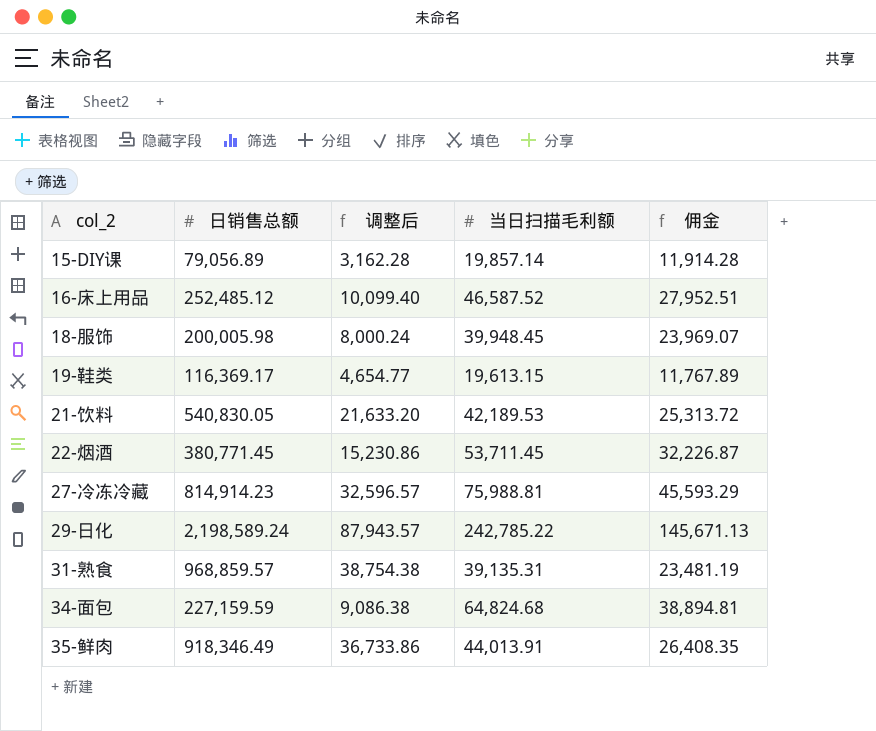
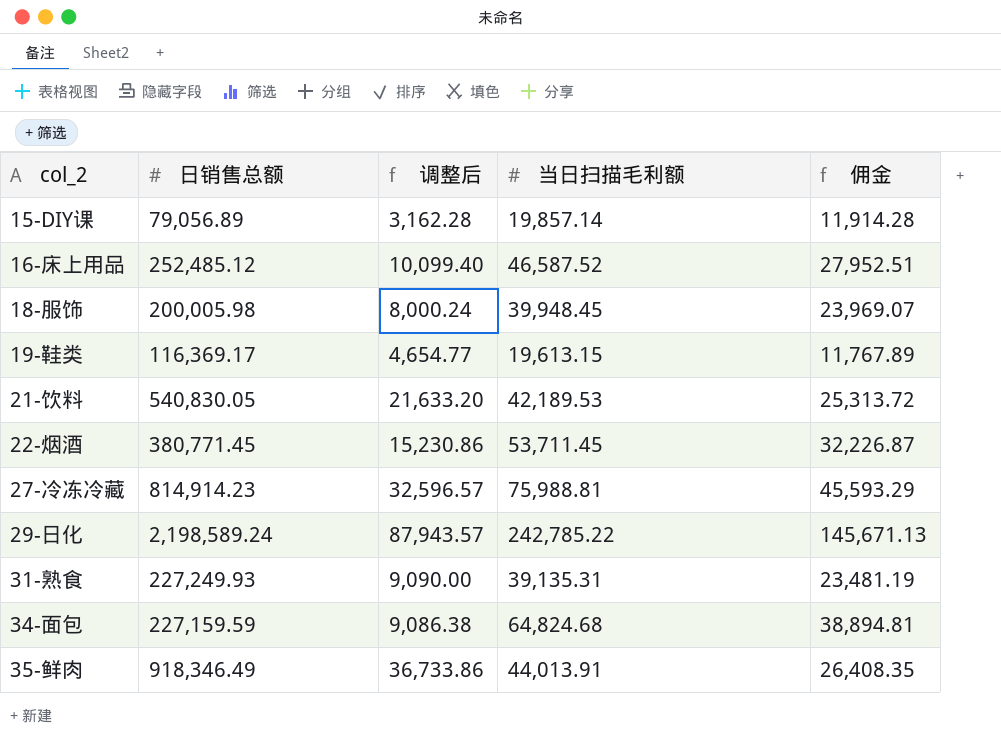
31-熟食 | 日销售总额: 968,859.57 -> 227,249.93
31-熟食 | 调整后: 38,754.38 -> 9,090.00

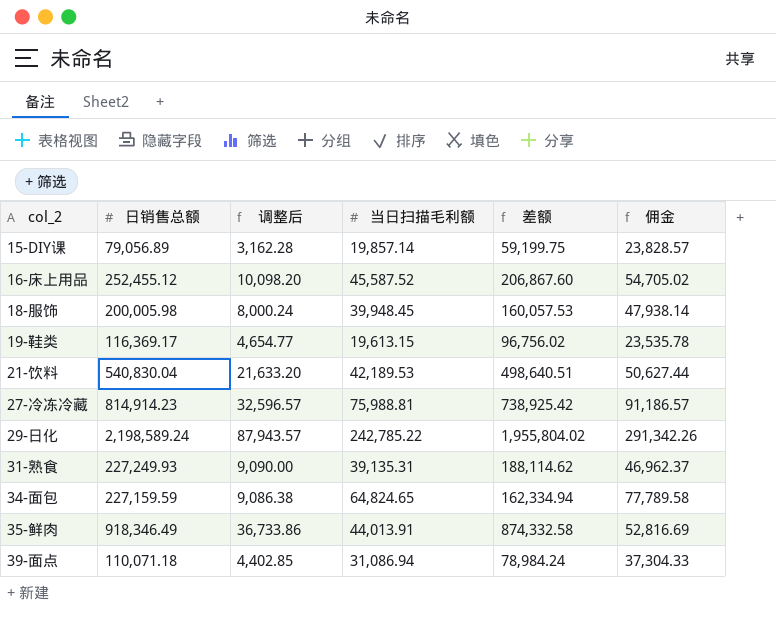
column 差额 | formula: none -> [日销售总额] - [当日扫描毛利额]
column 佣金 | formula: [当日扫描毛利额] * 0.6 -> [当日扫描毛利额] * 1.2
row 22-烟酒: 380,771.45 | 15,230.86 | 53,711.45 | 32,226.87 -> none
16-床上用品 | 日销售总额: 252,485.12 -> 252,455.12
16-床上用品 | 调整后: 10,099.40 -> 10,098.20
16-床上用品 | 当日扫描毛利额: 46,587.52 -> 45,587.52
21-饮料 | 日销售总额: 540,830.05 -> 540,830.04
34-面包 | 当日扫描毛利额: 64,824.68 -> 64,824.65
row 39-面点: none -> 110,071.18 | 4,402.85 | 31,086.94 | 78,984.24 | 37,304.33

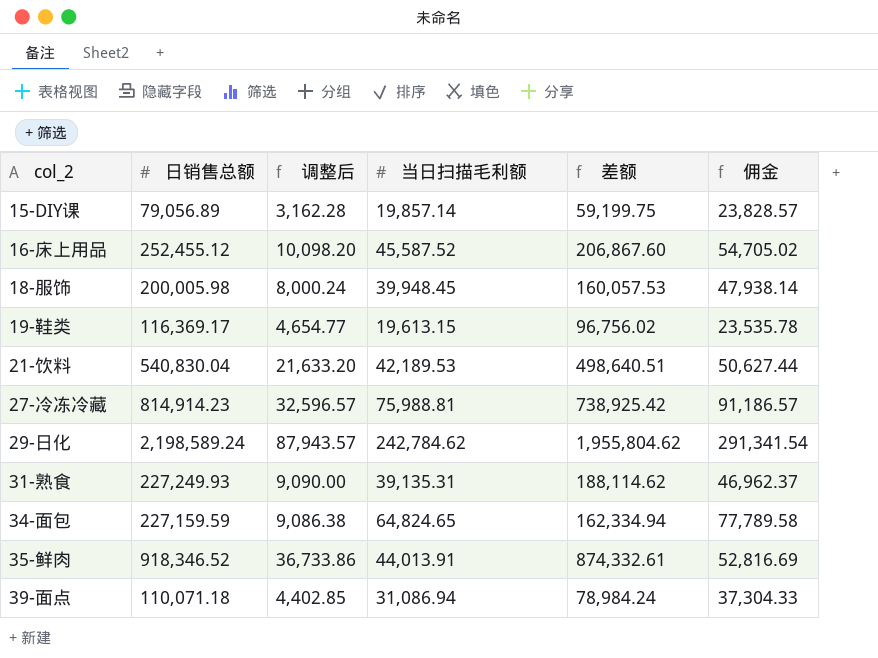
29-日化 | 当日扫描毛利额: 242,785.22 -> 242,784.62
29-日化 | 差额: 1,955,804.02 -> 1,955,804.62
29-日化 | 佣金: 291,342.26 -> 291,341.54
35-鲜肉 | 日销售总额: 918,346.49 -> 918,346.52
35-鲜肉 | 差额: 874,332.58 -> 874,332.61

